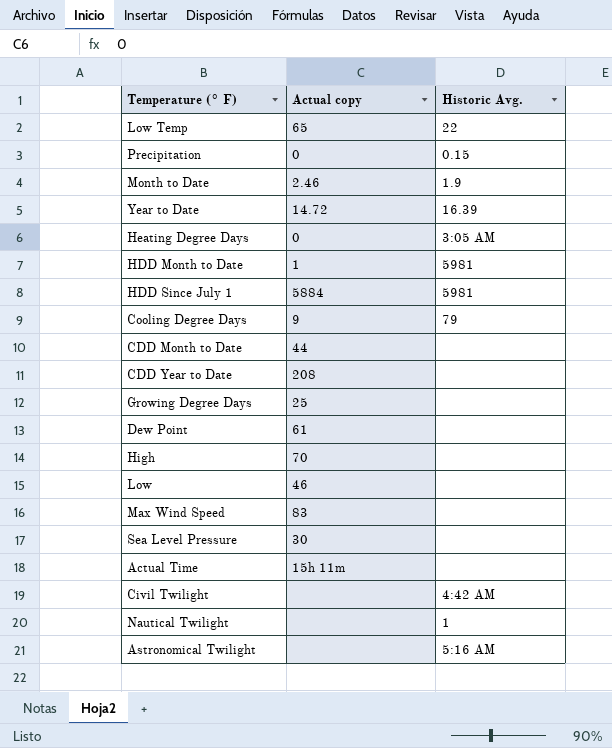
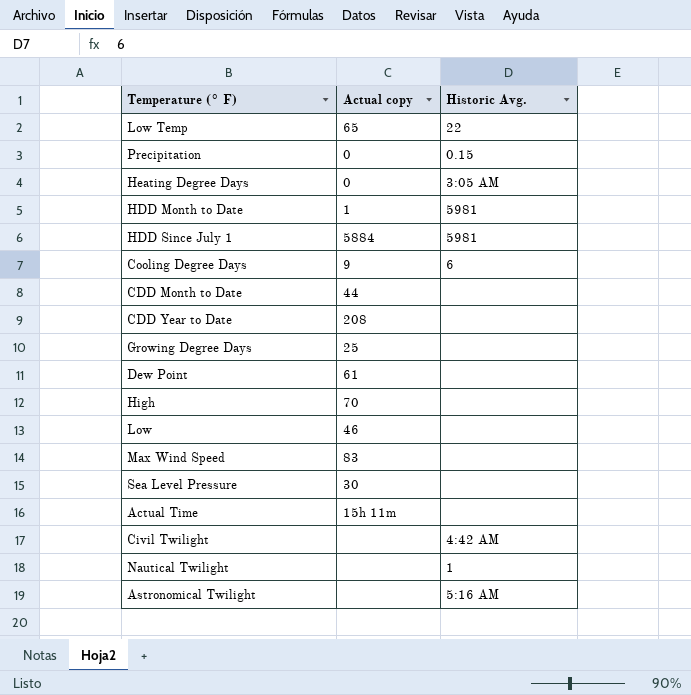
row Month to Date: 2.46 | 1.9 -> none
row Year to Date: 14.72 | 16.39 -> none
Cooling Degree Days | Historic Avg.: 79 -> 6

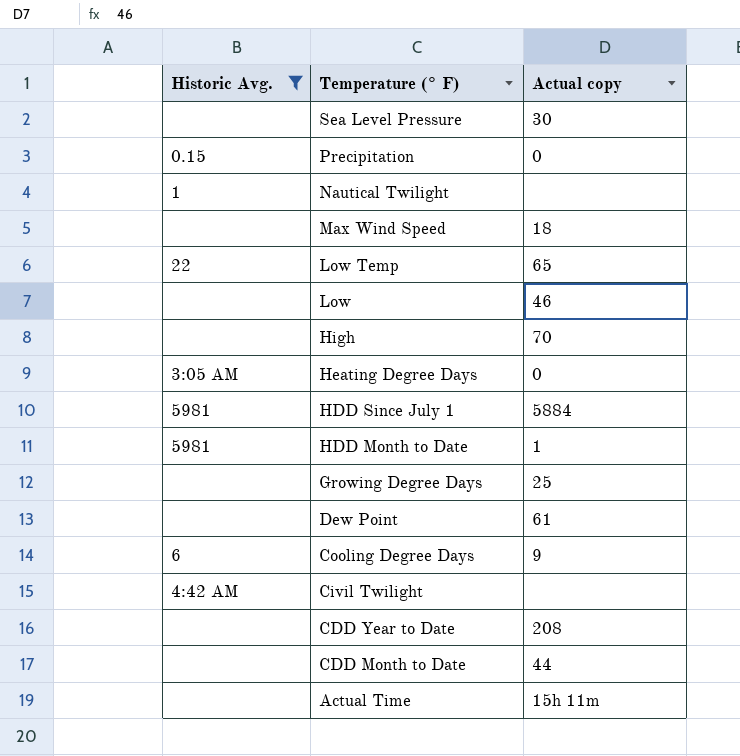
filter: none -> Historic Avg. != 5:16 AM
row order: none -> Temperature (° F) descending
column Historic Avg. | position: 3 -> 1
Max Wind Speed | Actual copy: 83 -> 18

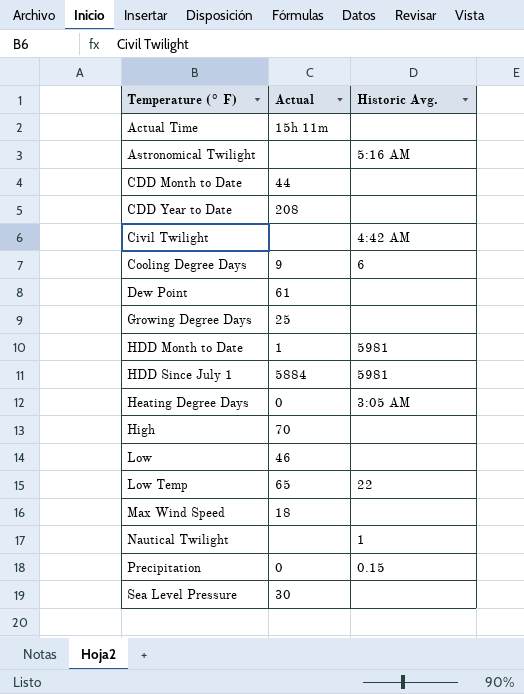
filter: Historic Avg. != 5:16 AM -> none
row order: Temperature (° F) descending -> Temperature (° F) ascending
column name: Actual copy -> Actual
column Historic Avg. | position: 1 -> 3

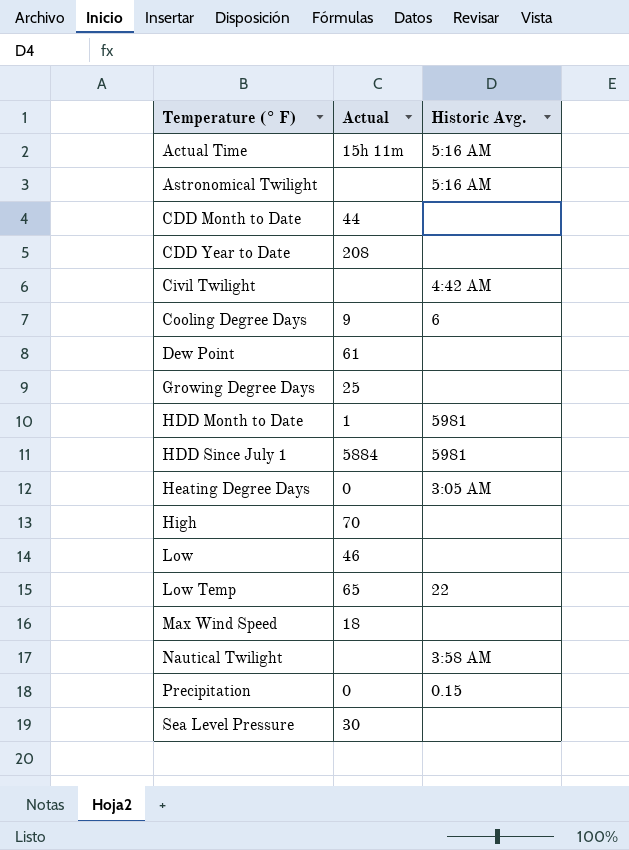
Actual Time | Historic Avg.: none -> 5:16 AM
Nautical Twilight | Historic Avg.: 1 -> 3:58 AM

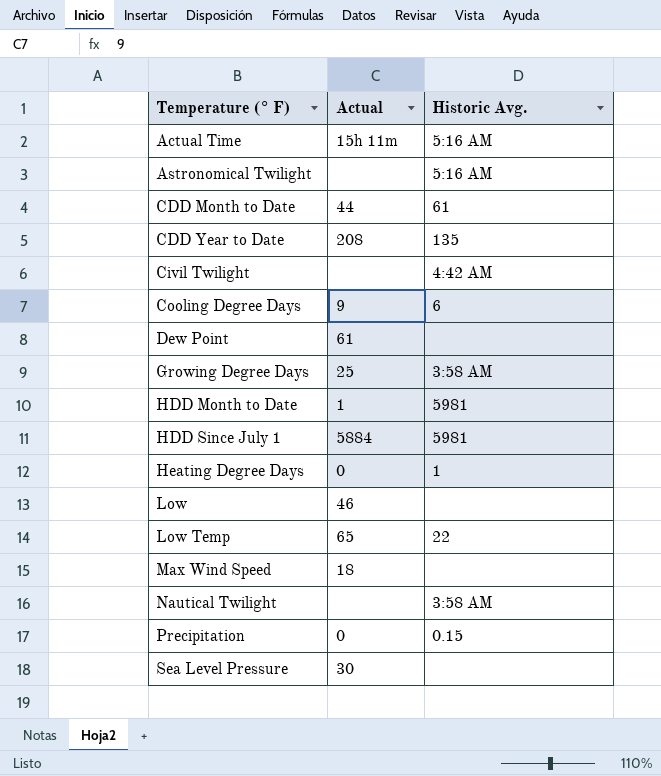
row High: 70 | none -> none
CDD Month to Date | Historic Avg.: none -> 61
CDD Year to Date | Historic Avg.: none -> 135
Growing Degree Days | Historic Avg.: none -> 3:58 AM
Heating Degree Days | Historic Avg.: 3:05 AM -> 1

